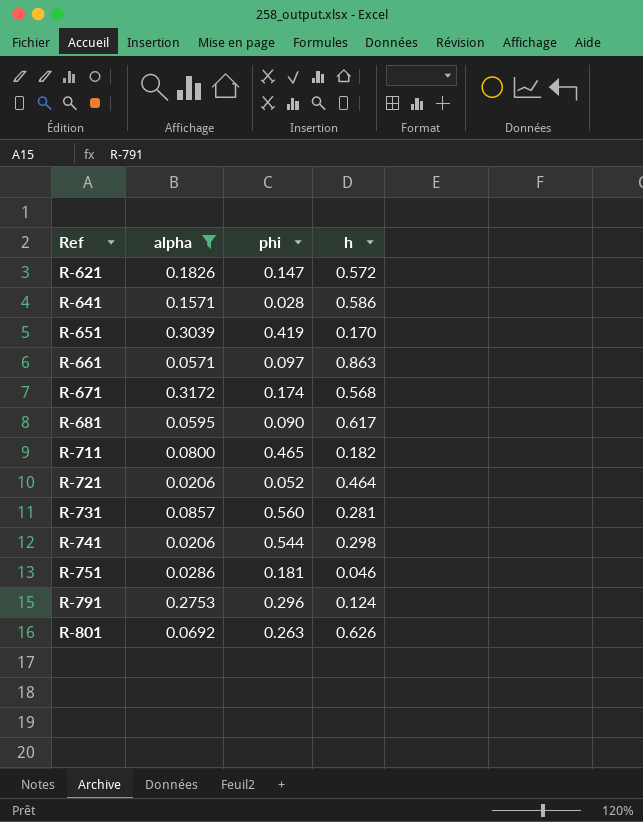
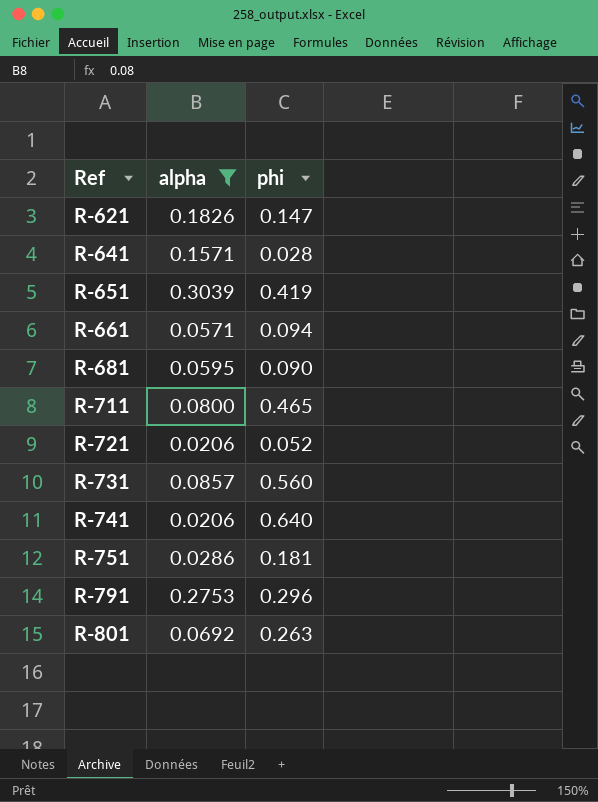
column h | position: 4 -> none
row R-671: 0.3172 | 0.174 | 0.568 -> none
R-661 | phi: 0.097 -> 0.094
R-741 | phi: 0.544 -> 0.640

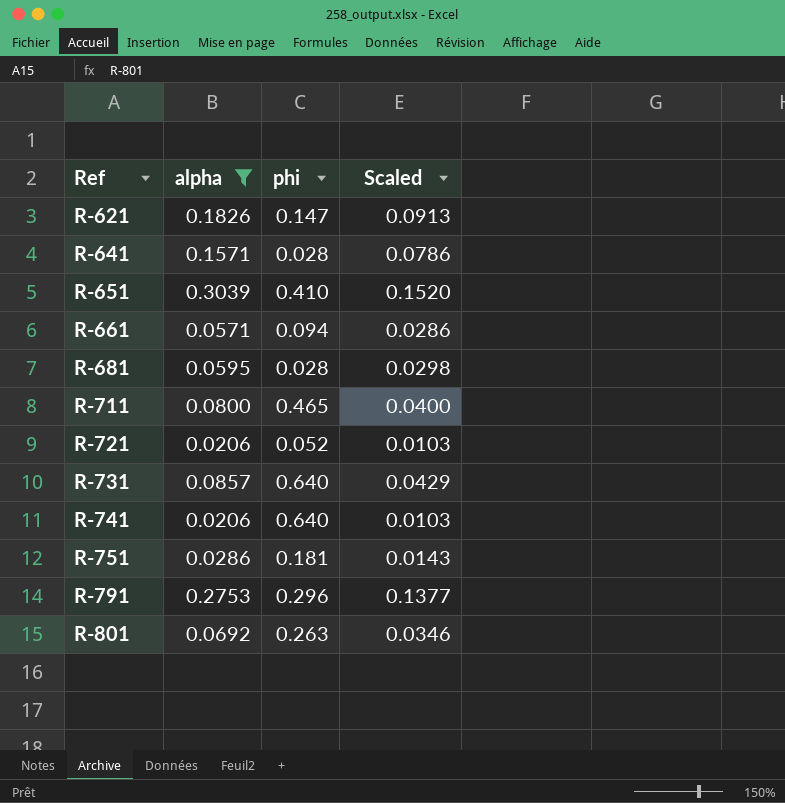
column Scaled | formula: none -> [alpha] * 0.5
R-651 | phi: 0.419 -> 0.410
R-681 | phi: 0.090 -> 0.028
R-731 | phi: 0.560 -> 0.640

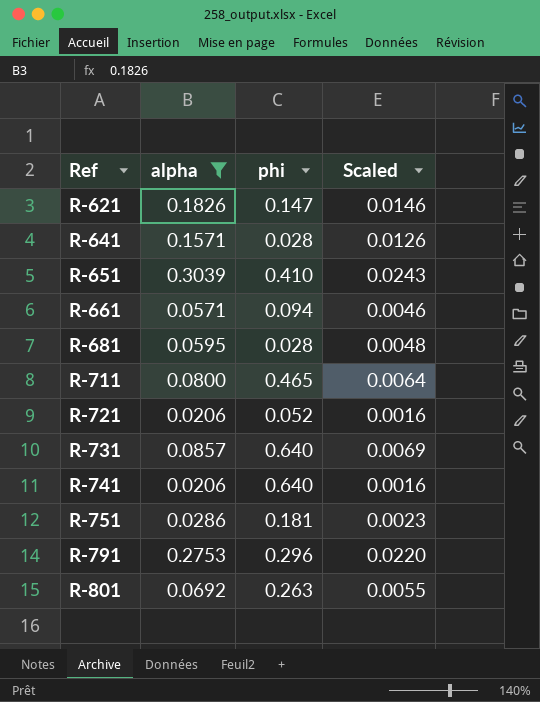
column Scaled | formula: [alpha] * 0.5 -> [alpha] * 0.08

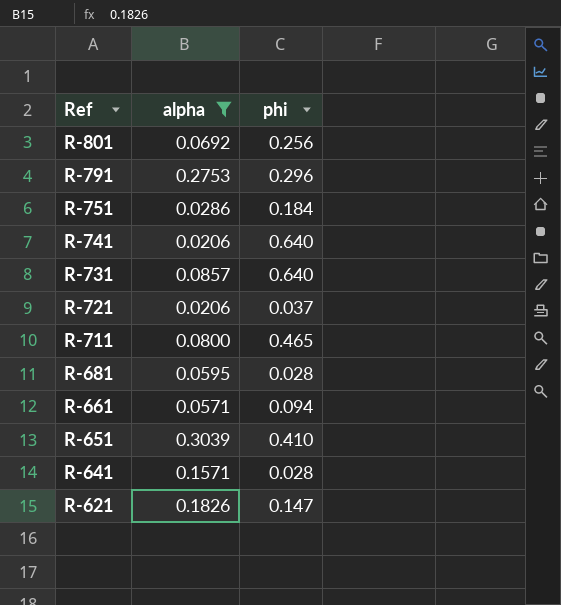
row order: Ref ascending -> Ref descending
column Scaled | formula: [alpha] * 0.08 -> none
R-801 | phi: 0.263 -> 0.256
R-751 | phi: 0.181 -> 0.184
R-721 | phi: 0.052 -> 0.037

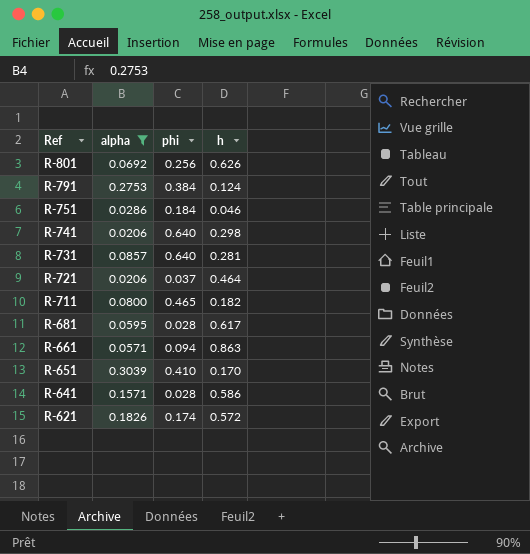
column h | position: none -> 4
R-791 | phi: 0.296 -> 0.384
R-621 | phi: 0.147 -> 0.174

